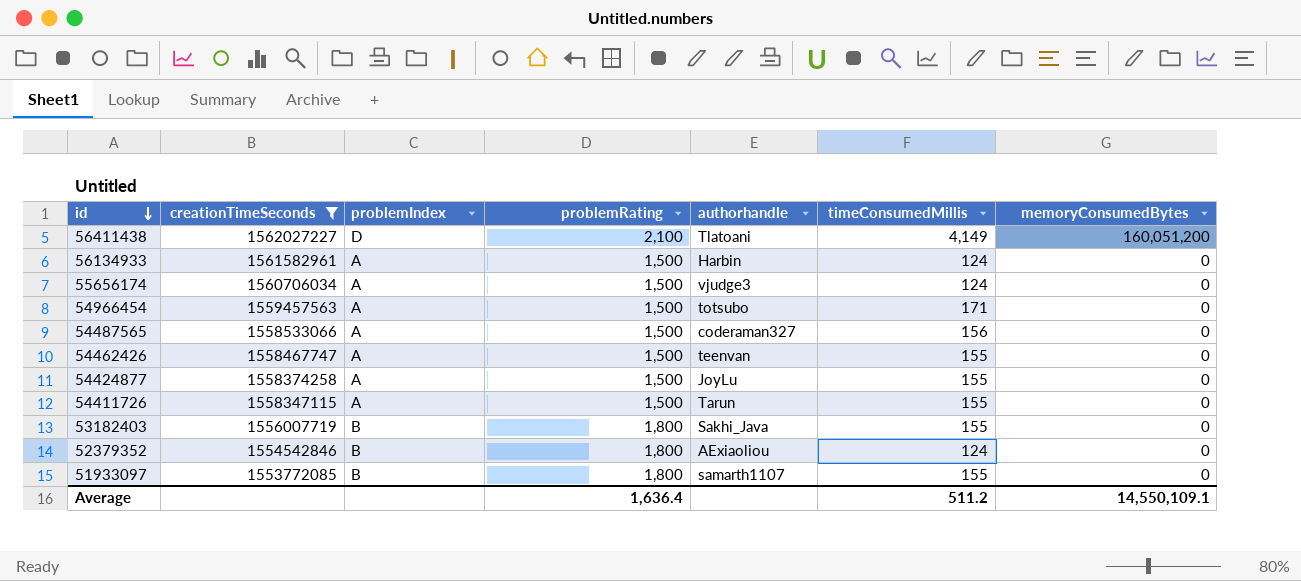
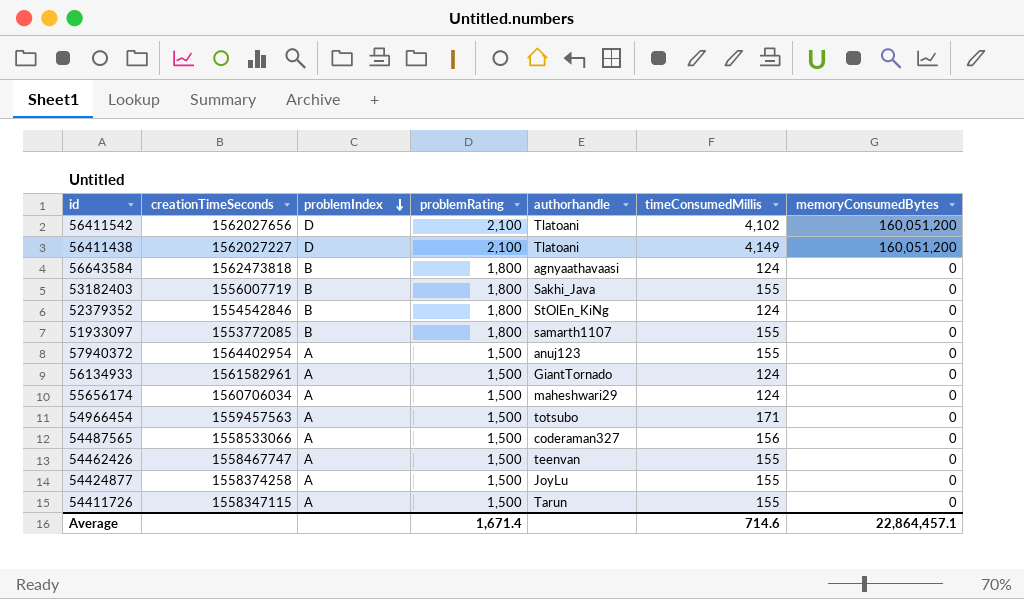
filter: creationTimeSeconds <= 1562027227 -> none
row order: id descending -> problemIndex descending
52379352 | authorhandle: AExiaoliou -> StOlEn_KiNg
56134933 | authorhandle: Harbin -> GiantTornado
55656174 | authorhandle: vjudge3 -> maheshwari29
Average | problemRating: 1,636.4 -> 1,671.4
Average | timeConsumedMillis: 511.2 -> 714.6
Average | memoryConsumedBytes: 14,550,109.1 -> 22,864,457.1

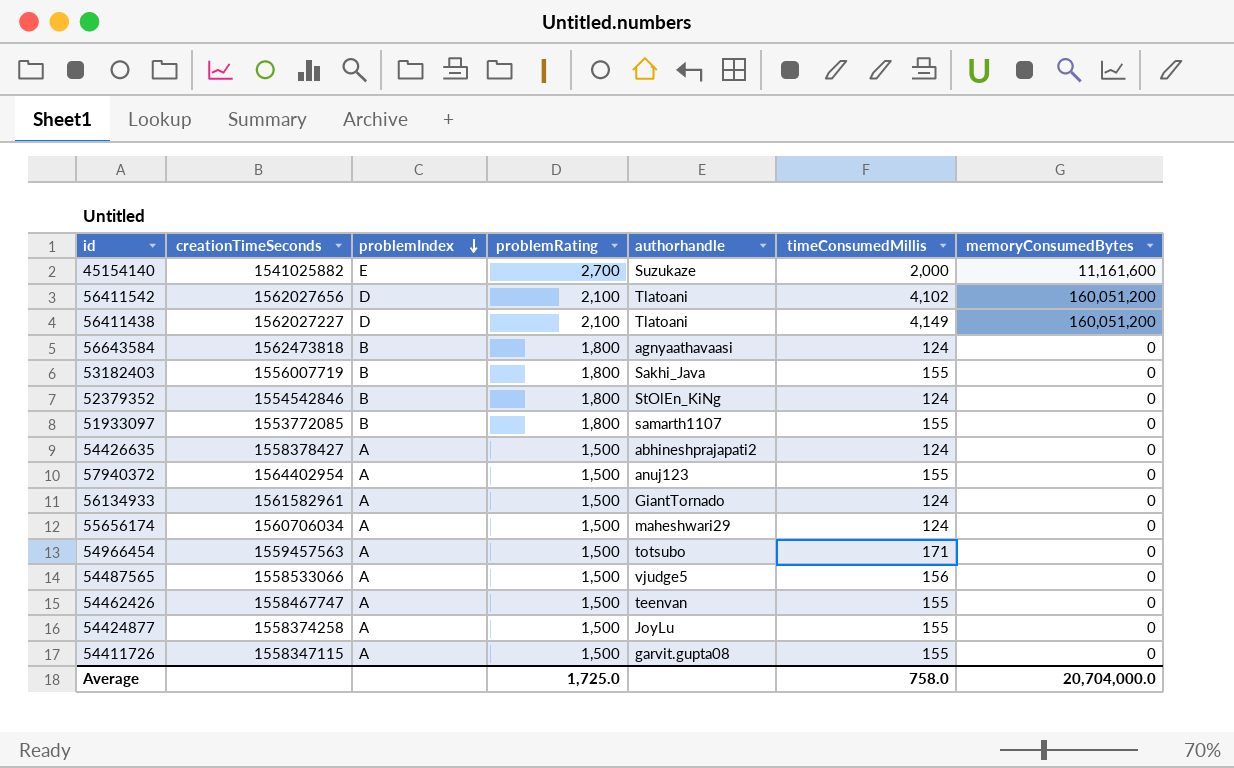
row 45154140: none -> 1541025882 | E | 2,700 | Suzukaze | 2,000 | 11,161,600
row 54426635: none -> 1558378427 | A | 1,500 | abhineshprajapati2 | 124 | 0
54487565 | authorhandle: coderaman327 -> vjudge5
54411726 | authorhandle: Tarun -> garvit.gupta08
Average | problemRating: 1,671.4 -> 1,725.0
Average | timeConsumedMillis: 714.6 -> 758.0
Average | memoryConsumedBytes: 22,864,457.1 -> 20,704,000.0

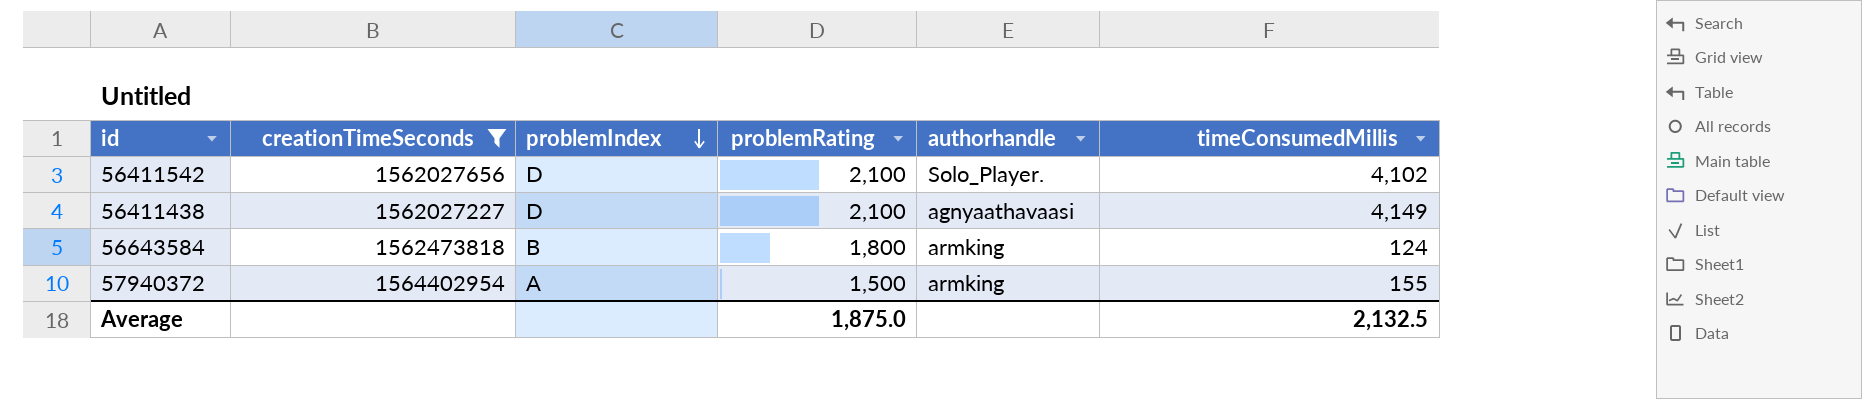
filter: none -> creationTimeSeconds >= 1562027227
column memoryConsumedBytes | position: 7 -> none
56411542 | authorhandle: Tlatoani -> Solo_Player.
56411438 | authorhandle: Tlatoani -> agnyaathavaasi
56643584 | authorhandle: agnyaathavaasi -> armking
57940372 | authorhandle: anuj123 -> armking
Average | problemRating: 1,725.0 -> 1,875.0
Average | timeConsumedMillis: 758.0 -> 2,132.5

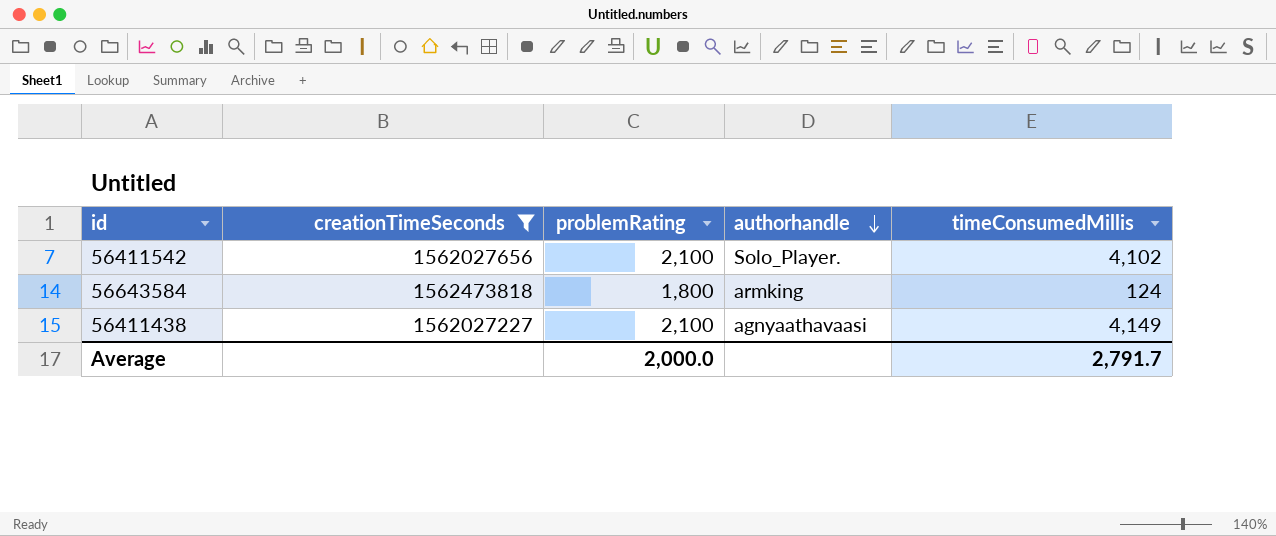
row order: problemIndex descending -> authorhandle descending
column problemIndex | position: 3 -> none
row 57940372: 1564402954 | A | 1,500 | armking | 155 -> none
Average | problemRating: 1,875.0 -> 2,000.0
Average | timeConsumedMillis: 2,132.5 -> 2,791.7

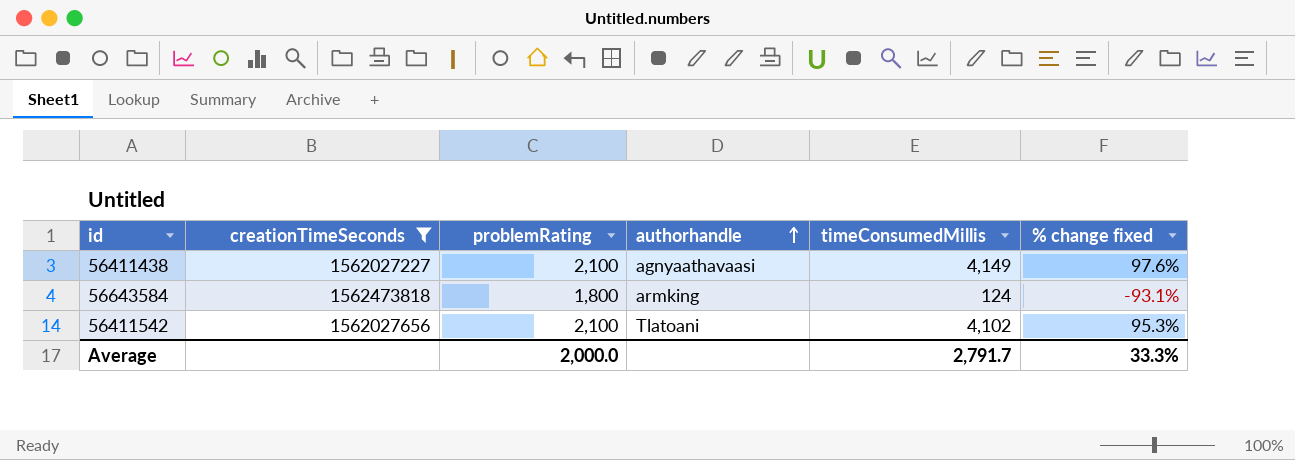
row order: authorhandle descending -> authorhandle ascending
column % change fixed | formula: none -> ([timeConsumedMillis] - [problemRating]) / [problemRating]
56411542 | authorhandle: Solo_Player. -> Tlatoani

